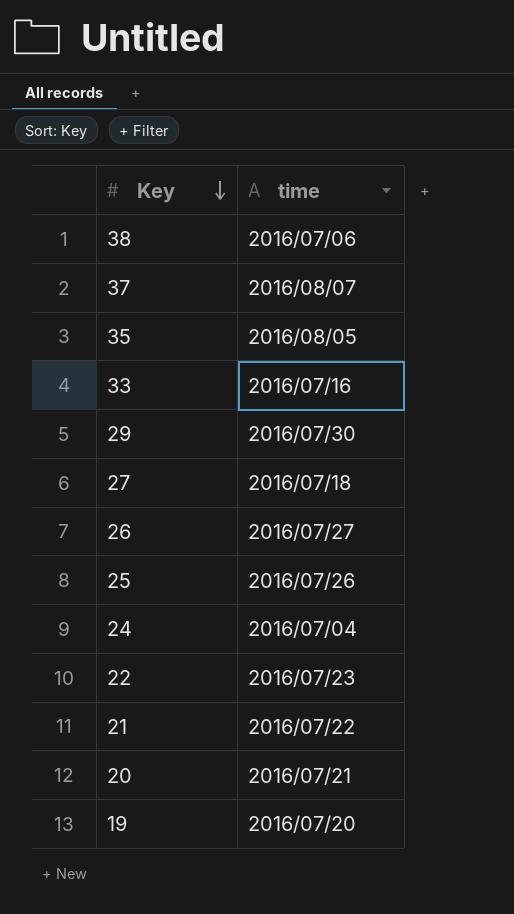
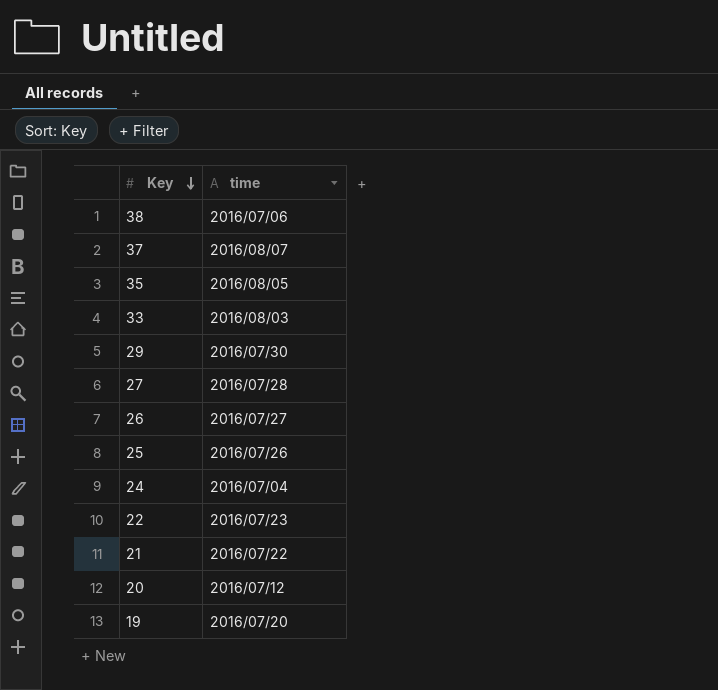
33 | time: 2016/07/16 -> 2016/08/03
27 | time: 2016/07/18 -> 2016/07/28
20 | time: 2016/07/21 -> 2016/07/12

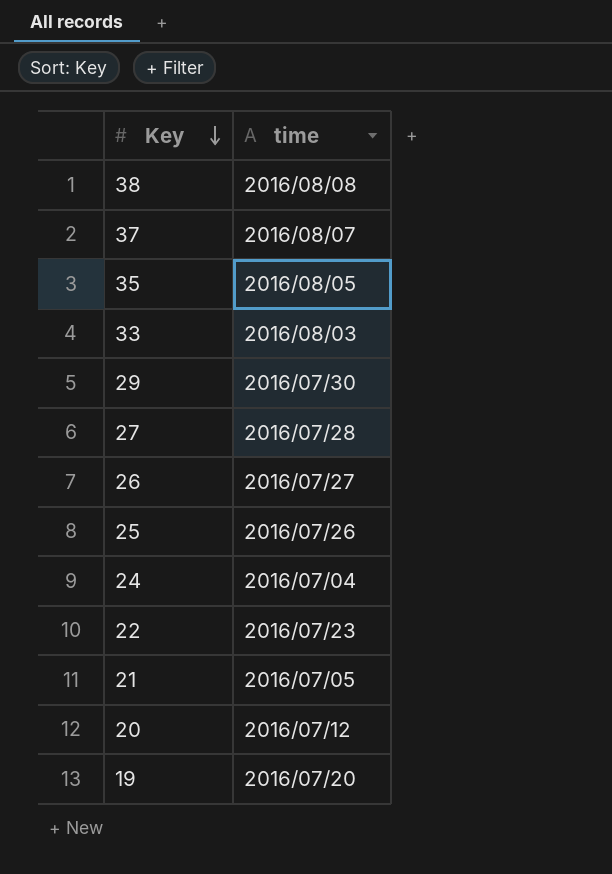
38 | time: 2016/07/06 -> 2016/08/08
21 | time: 2016/07/22 -> 2016/07/05

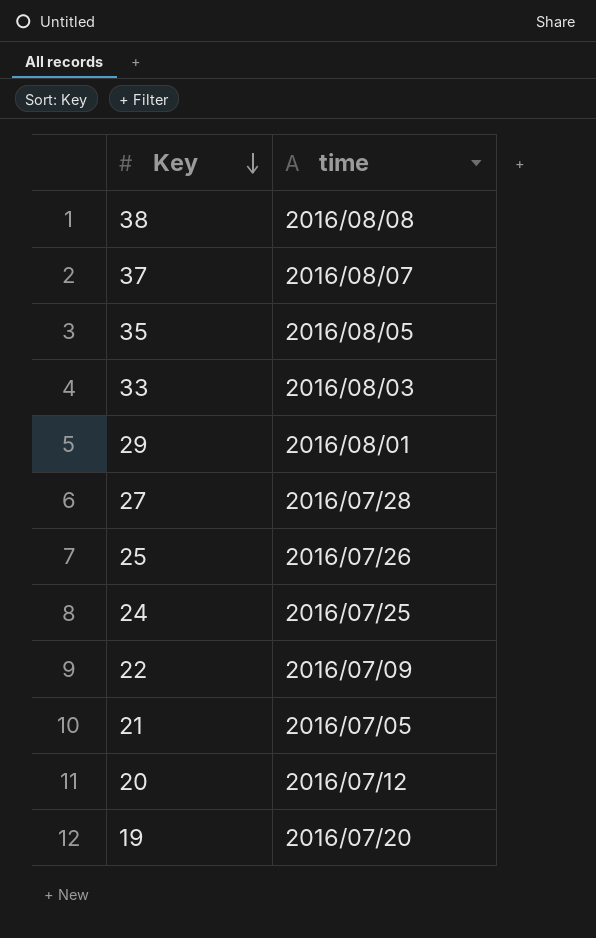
row 26: 2016/07/27 -> none
29 | time: 2016/07/30 -> 2016/08/01
24 | time: 2016/07/04 -> 2016/07/25
22 | time: 2016/07/23 -> 2016/07/09

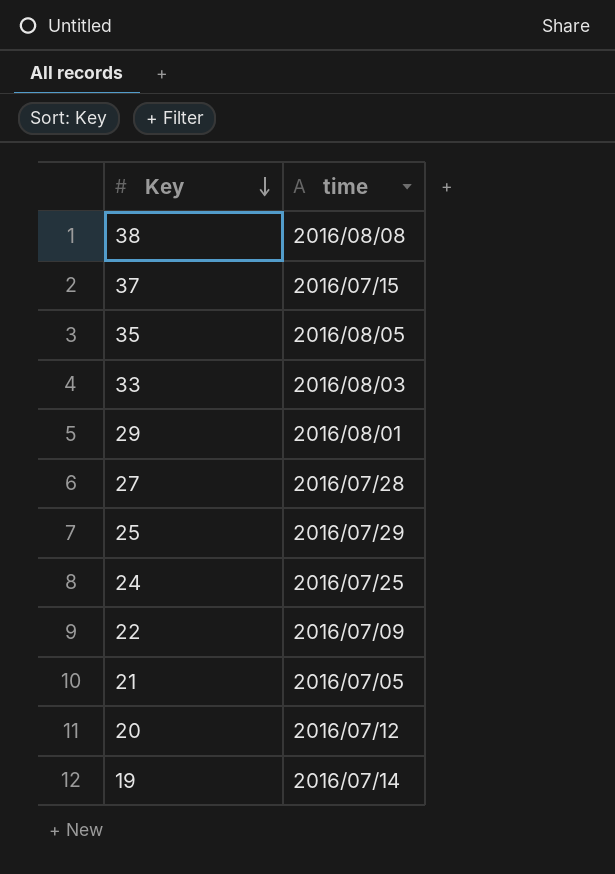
37 | time: 2016/08/07 -> 2016/07/15
25 | time: 2016/07/26 -> 2016/07/29
19 | time: 2016/07/20 -> 2016/07/14

